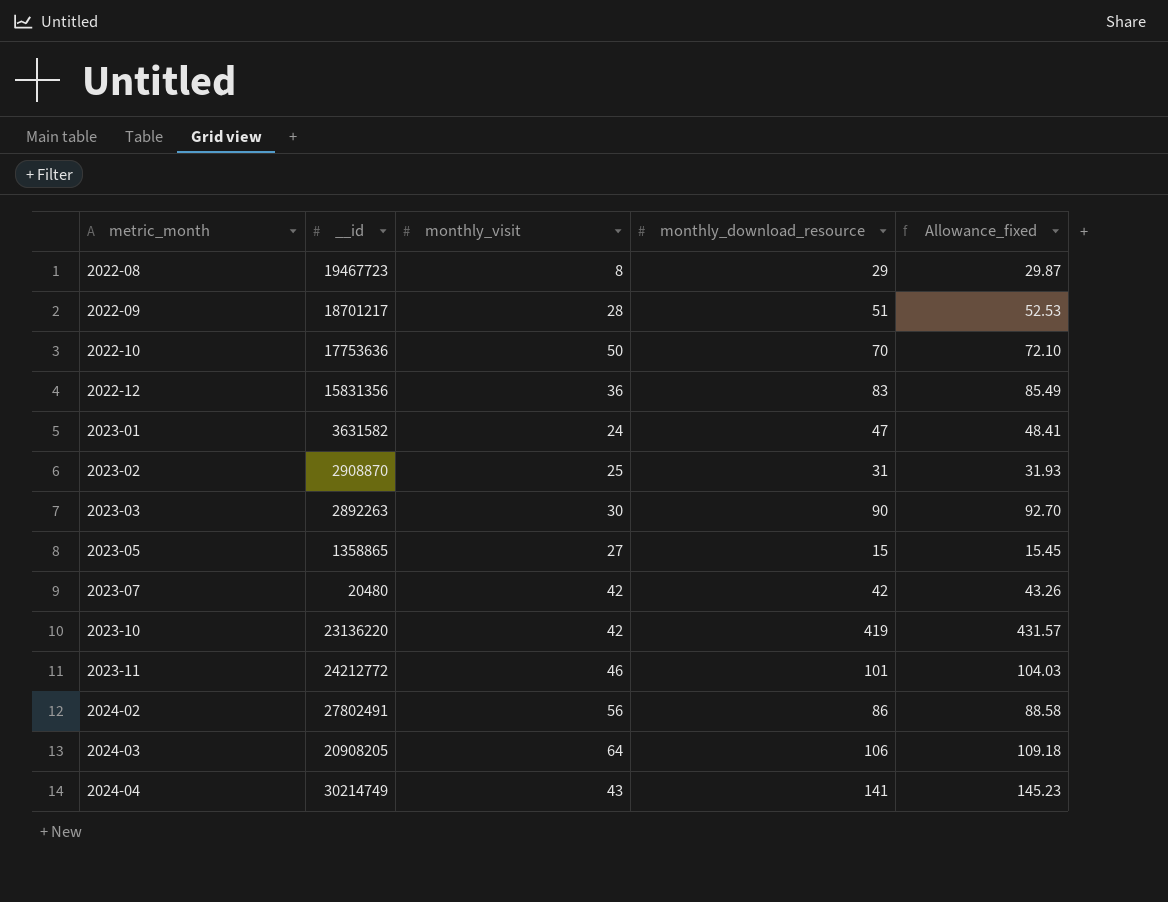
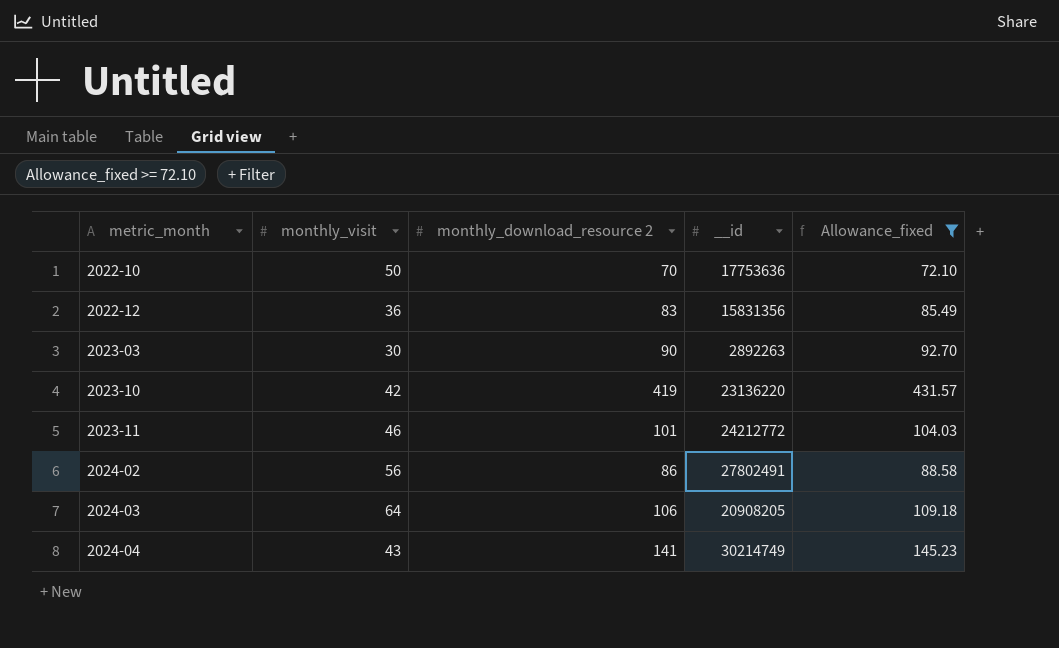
filter: none -> Allowance_fixed >= 72.10
column name: monthly_download_resource -> monthly_download_resource 2
column __id | position: 2 -> 4

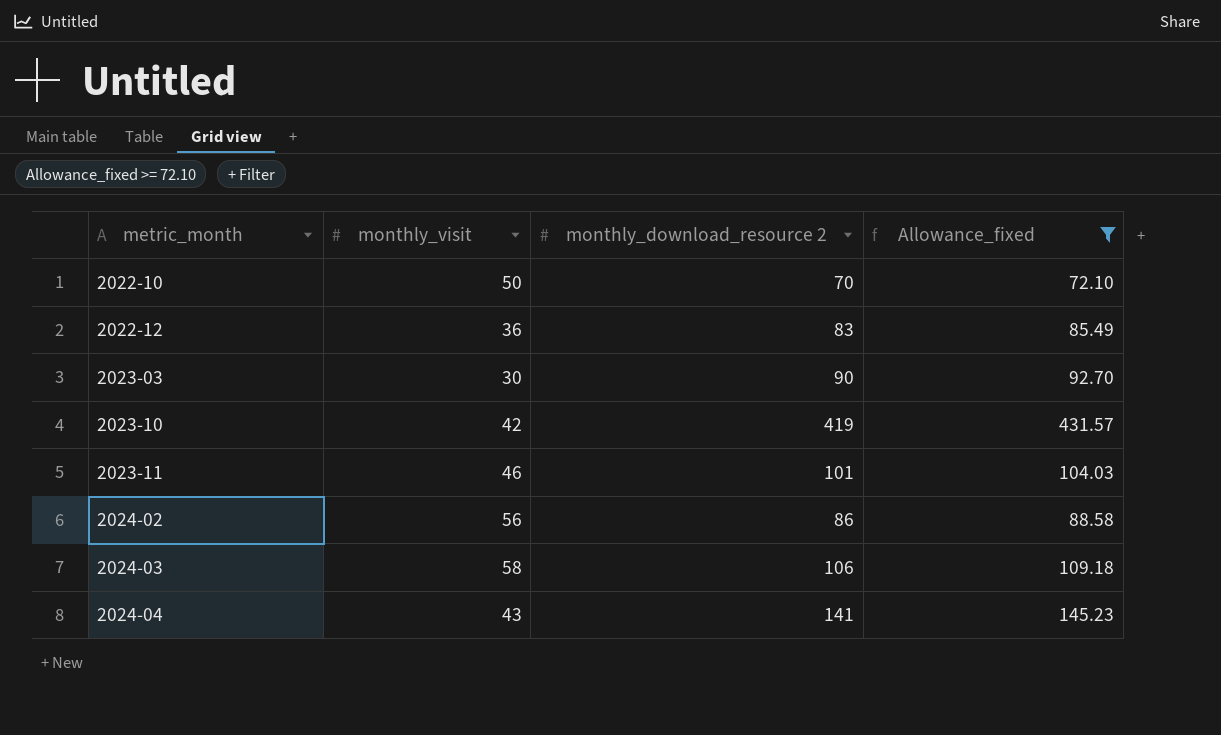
column __id | position: 4 -> none
2024-03 | monthly_visit: 64 -> 58

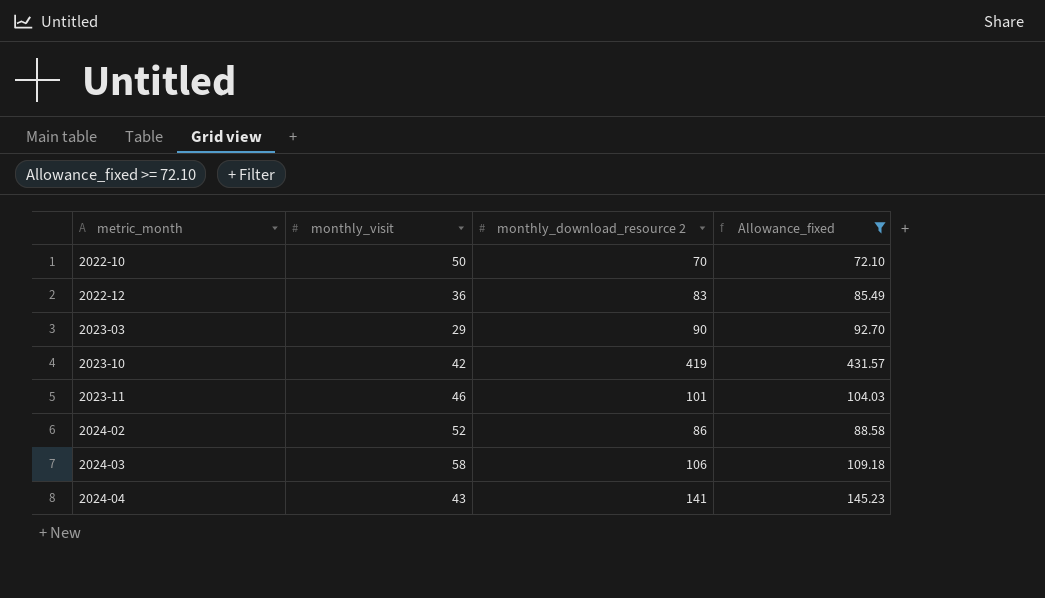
2023-03 | monthly_visit: 30 -> 29
2024-02 | monthly_visit: 56 -> 52

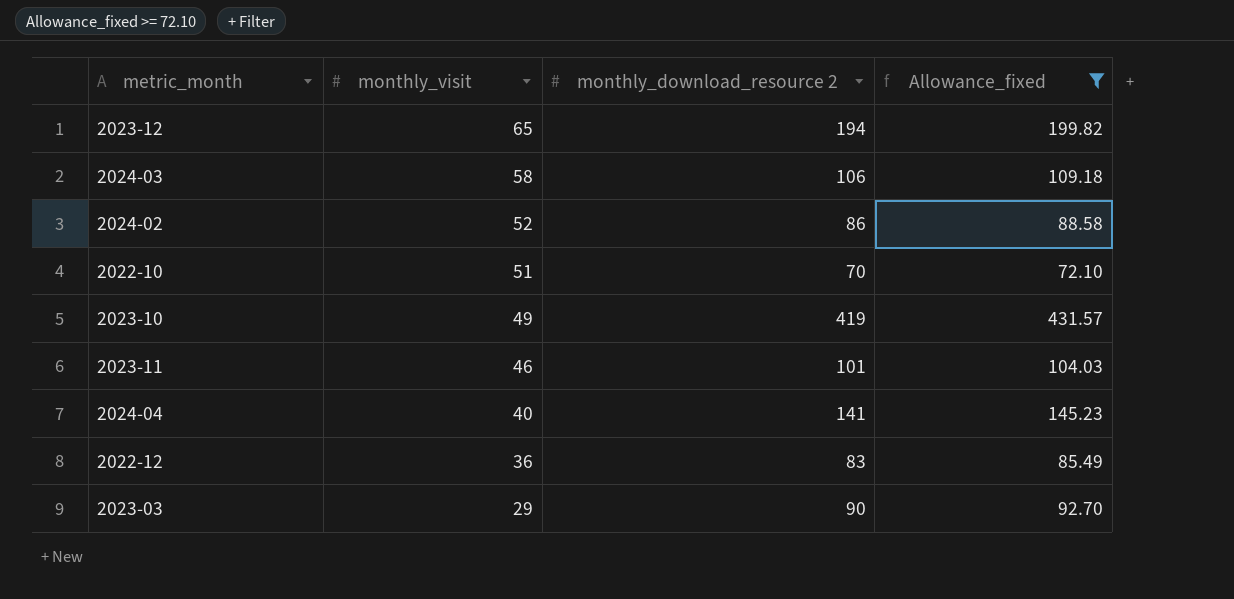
row order: metric_month ascending -> monthly_visit descending
row 2023-12: none -> 65 | 194 | 199.82
2022-10 | monthly_visit: 50 -> 51
2023-10 | monthly_visit: 42 -> 49
2024-04 | monthly_visit: 43 -> 40

